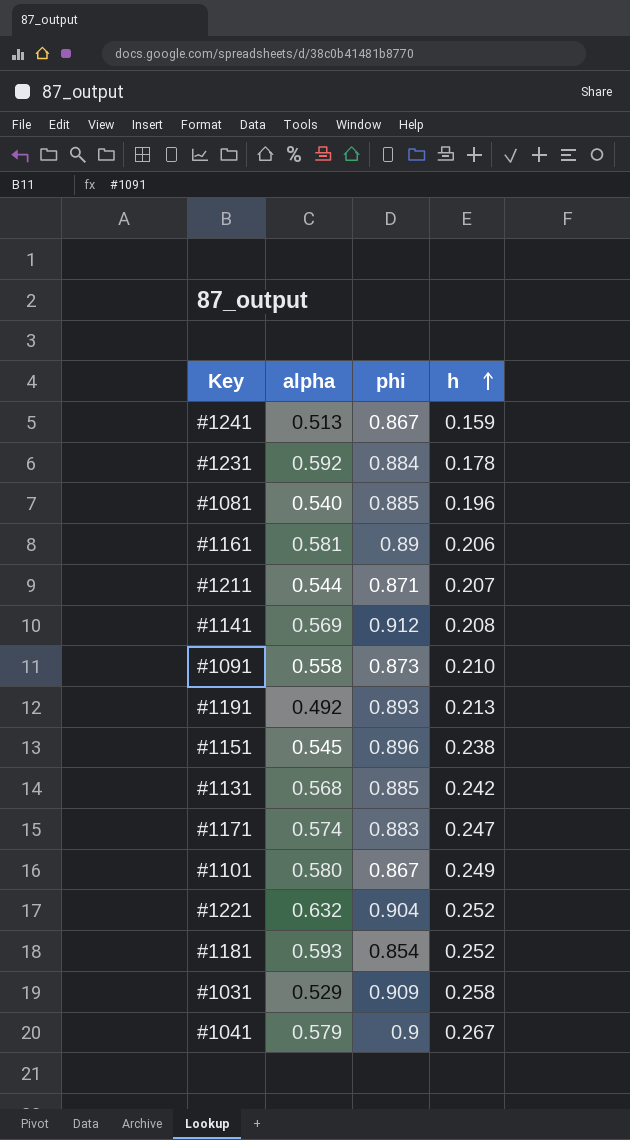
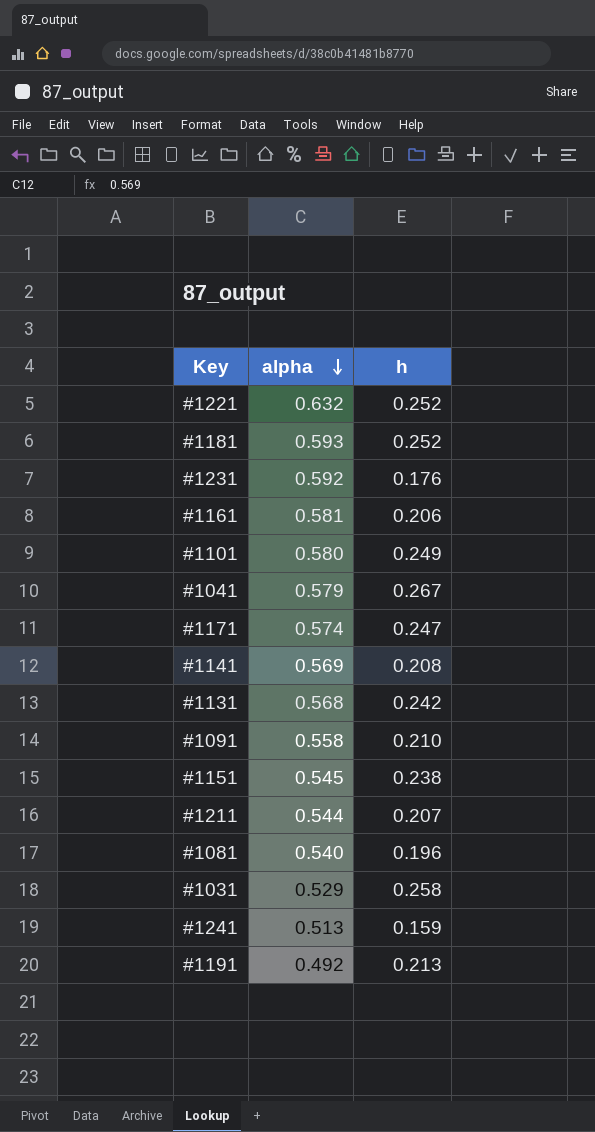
row order: h ascending -> alpha descending
column phi | position: 3 -> none
#1231 | h: 0.178 -> 0.176

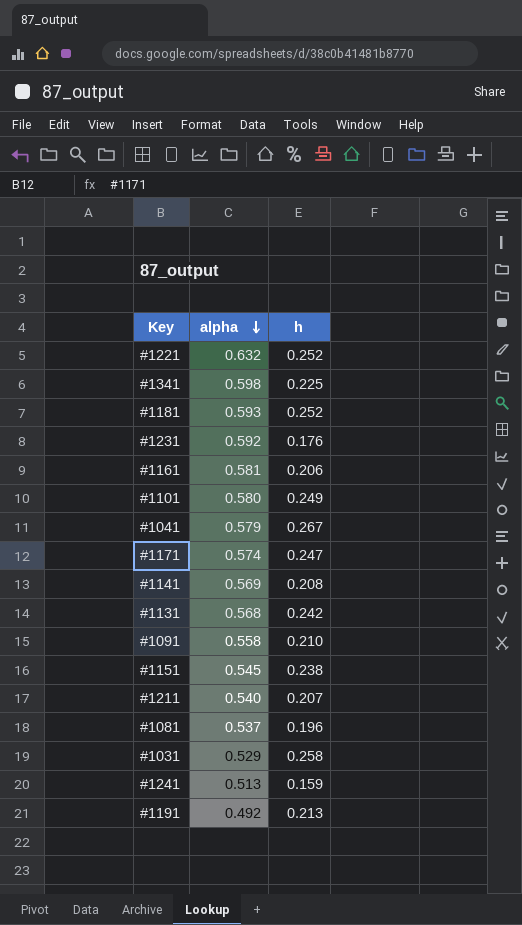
row #1341: none -> 0.598 | 0.225
#1211 | alpha: 0.544 -> 0.540
#1081 | alpha: 0.540 -> 0.537

